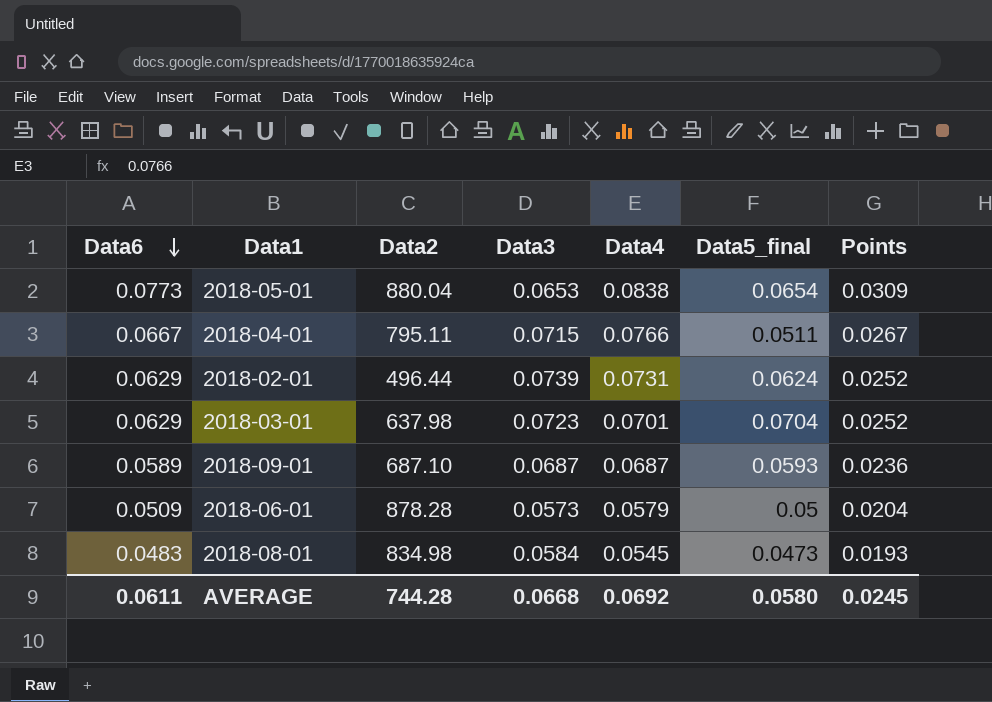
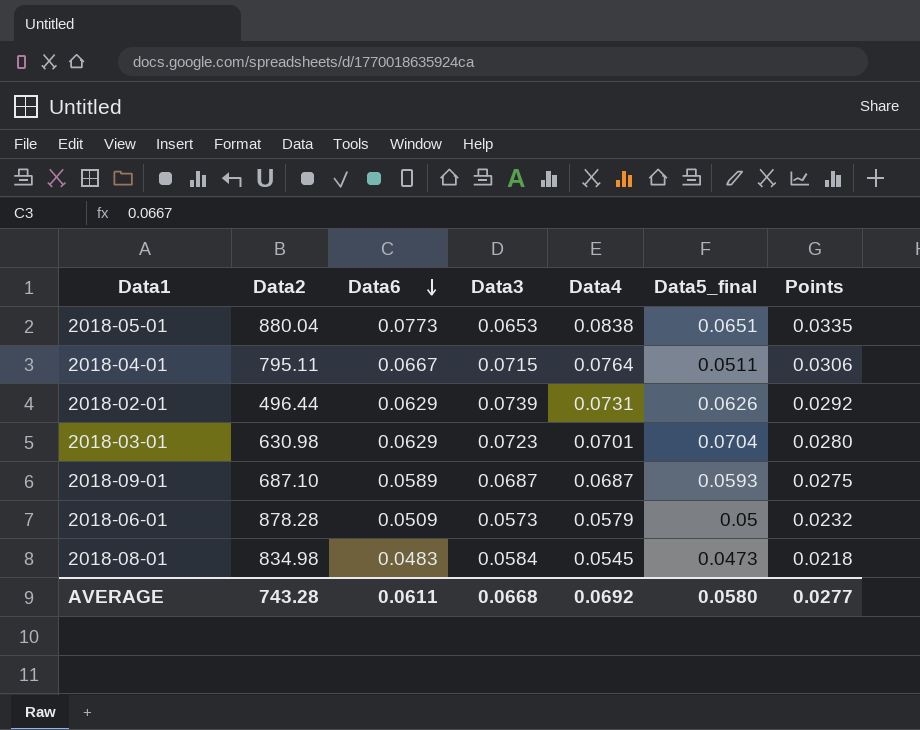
column Data6 | position: 1 -> 3
column Points | formula: [Data6] * 0.4 -> [Data4] * 0.4
2018-05-01 | Data5_final: 0.0654 -> 0.0651
2018-04-01 | Data4: 0.0766 -> 0.0764
2018-02-01 | Data5_final: 0.0624 -> 0.0626
2018-03-01 | Data2: 637.98 -> 630.98
AVERAGE | Data2: 744.28 -> 743.28
AVERAGE | Points: 0.0245 -> 0.0277

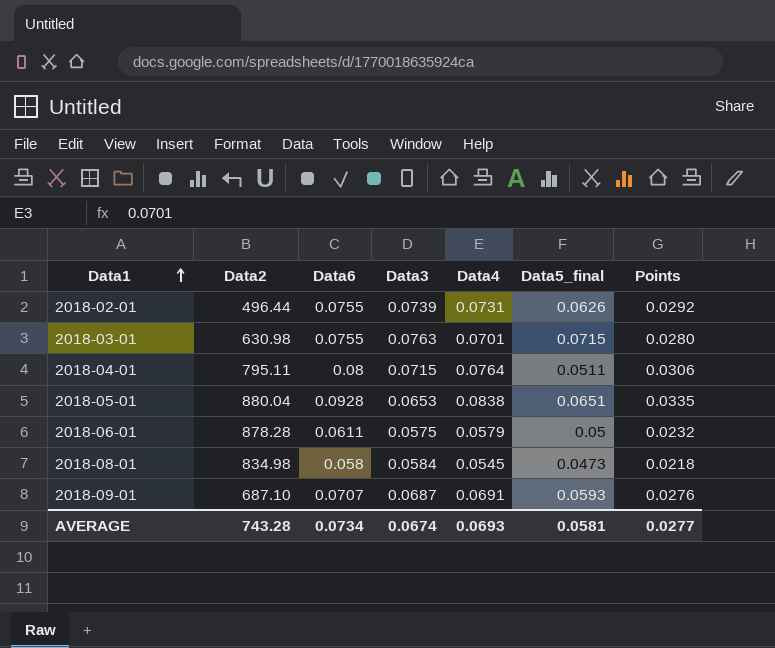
row order: Data6 descending -> Data1 ascending
2018-02-01 | Data6: 0.0629 -> 0.0755
2018-03-01 | Data6: 0.0629 -> 0.0755
2018-03-01 | Data3: 0.0723 -> 0.0763
2018-03-01 | Data5_final: 0.0704 -> 0.0715
2018-04-01 | Data6: 0.0667 -> 0.08
2018-05-01 | Data6: 0.0773 -> 0.0928
2018-06-01 | Data6: 0.0509 -> 0.0611
2018-06-01 | Data3: 0.0573 -> 0.0575
2018-08-01 | Data6: 0.0483 -> 0.058
2018-09-01 | Data6: 0.0589 -> 0.0707
2018-09-01 | Data4: 0.0687 -> 0.0691
2018-09-01 | Points: 0.0275 -> 0.0276
AVERAGE | Data6: 0.0611 -> 0.0734
AVERAGE | Data3: 0.0668 -> 0.0674
AVERAGE | Data4: 0.0692 -> 0.0693
AVERAGE | Data5_final: 0.0580 -> 0.0581

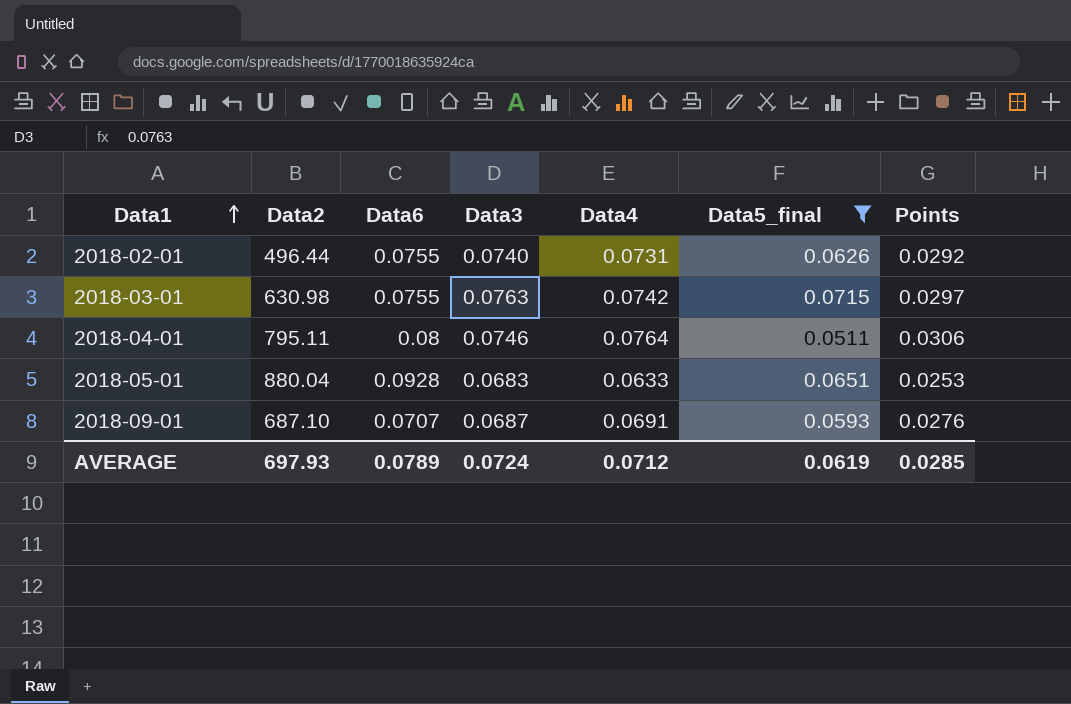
filter: none -> Data5_final >= 0.0511
2018-02-01 | Data3: 0.0739 -> 0.0740
2018-03-01 | Data4: 0.0701 -> 0.0742
2018-03-01 | Points: 0.0280 -> 0.0297
2018-04-01 | Data3: 0.0715 -> 0.0746
2018-05-01 | Data3: 0.0653 -> 0.0683
2018-05-01 | Data4: 0.0838 -> 0.0633
2018-05-01 | Points: 0.0335 -> 0.0253
AVERAGE | Data2: 743.28 -> 697.93
AVERAGE | Data6: 0.0734 -> 0.0789
AVERAGE | Data3: 0.0674 -> 0.0724
AVERAGE | Data4: 0.0693 -> 0.0712
AVERAGE | Data5_final: 0.0581 -> 0.0619
AVERAGE | Points: 0.0277 -> 0.0285

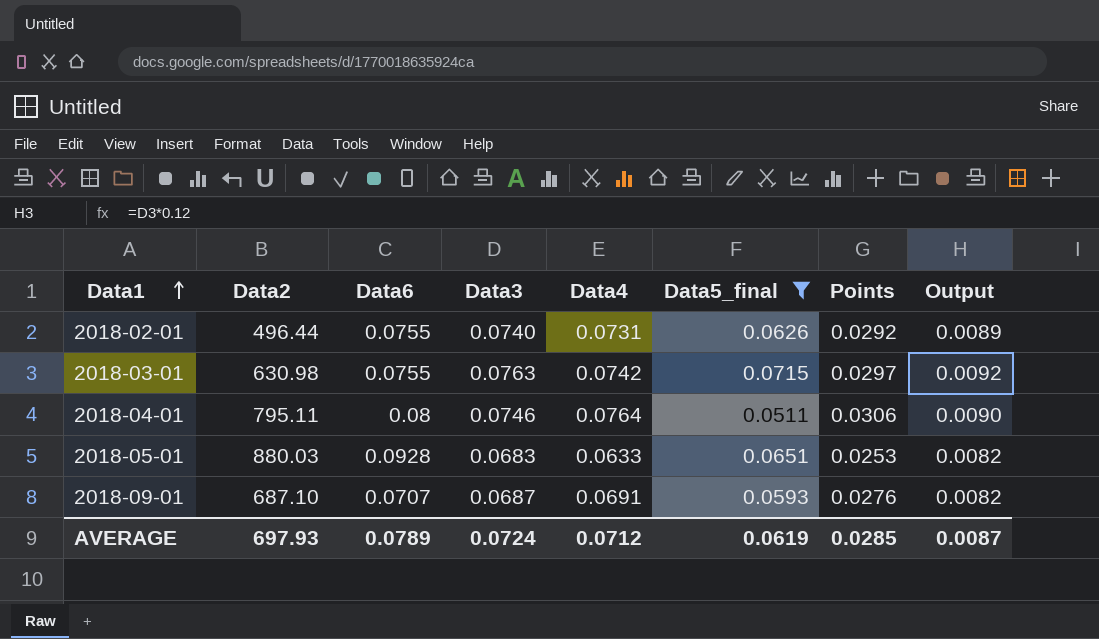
column Output | formula: none -> [Data3] * 0.12
2018-05-01 | Data2: 880.04 -> 880.03

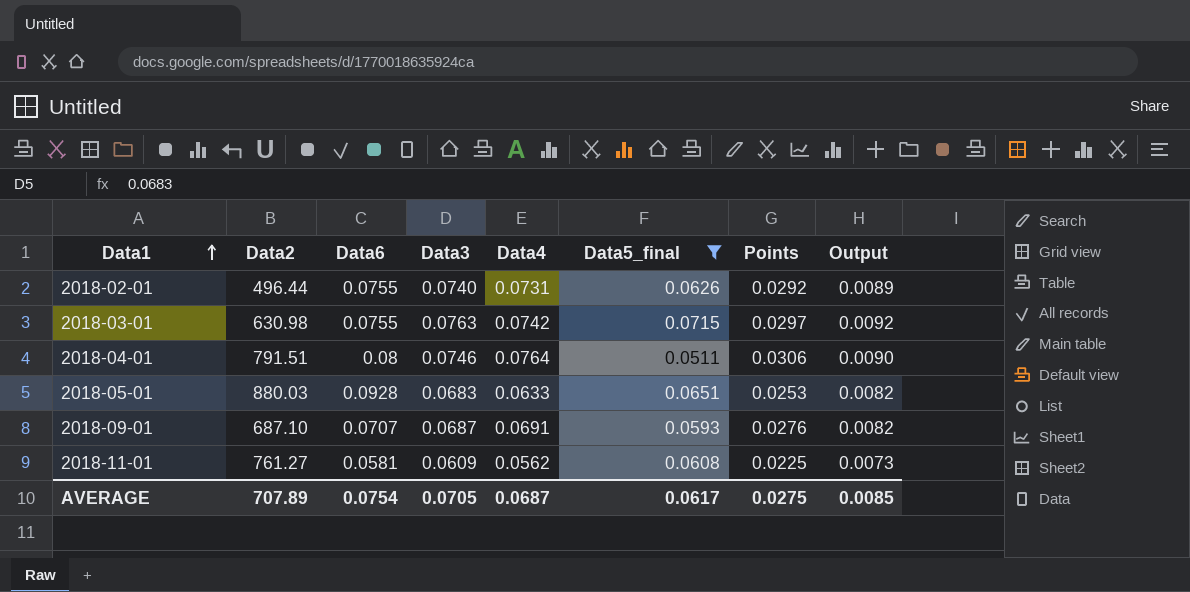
2018-04-01 | Data2: 795.11 -> 791.51
row 2018-11-01: none -> 761.27 | 0.0581 | 0.0609 | 0.0562 | 0.0608 | 0.0225 | 0.0073
AVERAGE | Data2: 697.93 -> 707.89
AVERAGE | Data6: 0.0789 -> 0.0754
AVERAGE | Data3: 0.0724 -> 0.0705
AVERAGE | Data4: 0.0712 -> 0.0687
AVERAGE | Data5_final: 0.0619 -> 0.0617
AVERAGE | Points: 0.0285 -> 0.0275
AVERAGE | Output: 0.0087 -> 0.0085

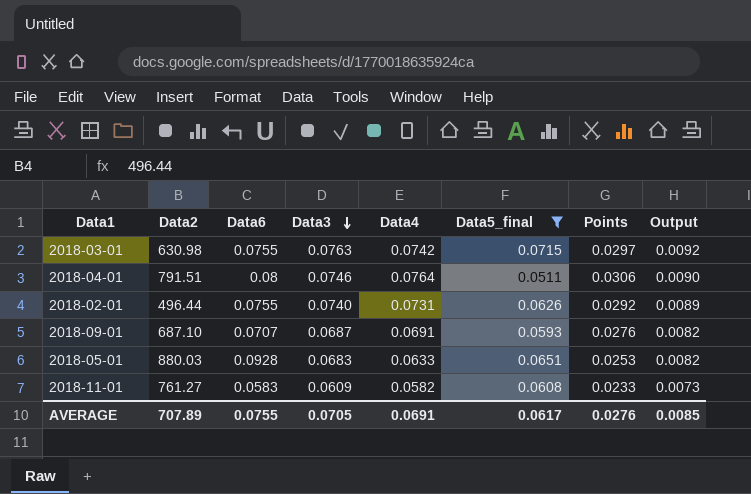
row order: Data1 ascending -> Data3 descending
2018-11-01 | Data6: 0.0581 -> 0.0583
2018-11-01 | Data4: 0.0562 -> 0.0582
2018-11-01 | Points: 0.0225 -> 0.0233
AVERAGE | Data6: 0.0754 -> 0.0755
AVERAGE | Data4: 0.0687 -> 0.0691
AVERAGE | Points: 0.0275 -> 0.0276

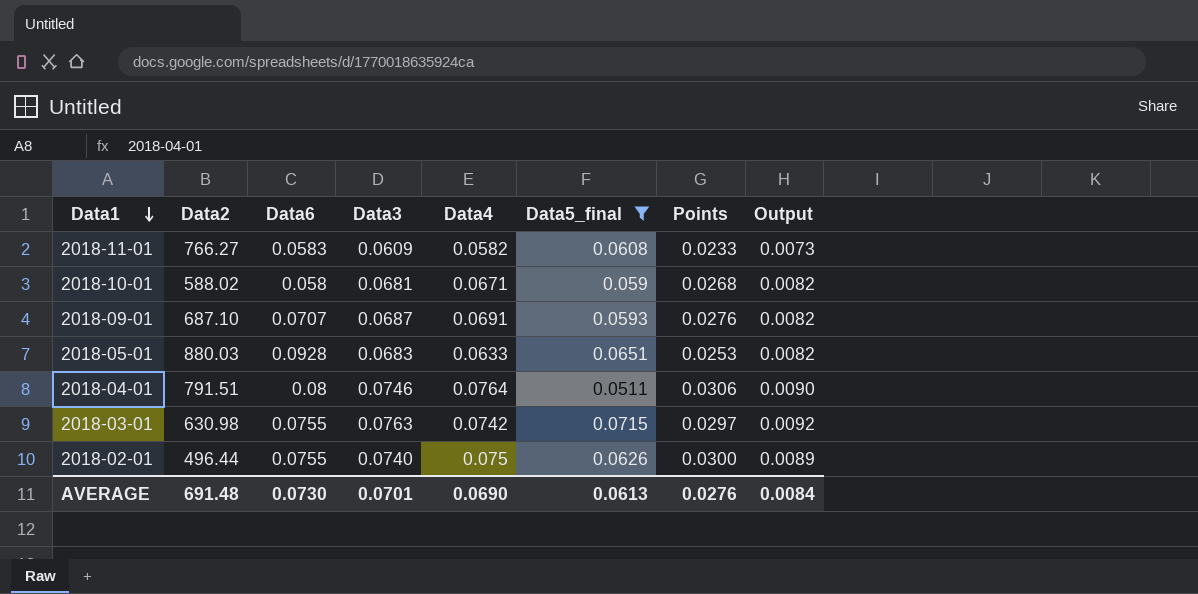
row order: Data3 descending -> Data1 descending
2018-11-01 | Data2: 761.27 -> 766.27
row 2018-10-01: none -> 588.02 | 0.058 | 0.0681 | 0.0671 | 0.059 | 0.0268 | 0.0082
2018-02-01 | Data4: 0.0731 -> 0.075
2018-02-01 | Points: 0.0292 -> 0.0300
AVERAGE | Data2: 707.89 -> 691.48
AVERAGE | Data6: 0.0755 -> 0.0730
AVERAGE | Data3: 0.0705 -> 0.0701
AVERAGE | Data4: 0.0691 -> 0.0690
AVERAGE | Data5_final: 0.0617 -> 0.0613
AVERAGE | Output: 0.0085 -> 0.0084

